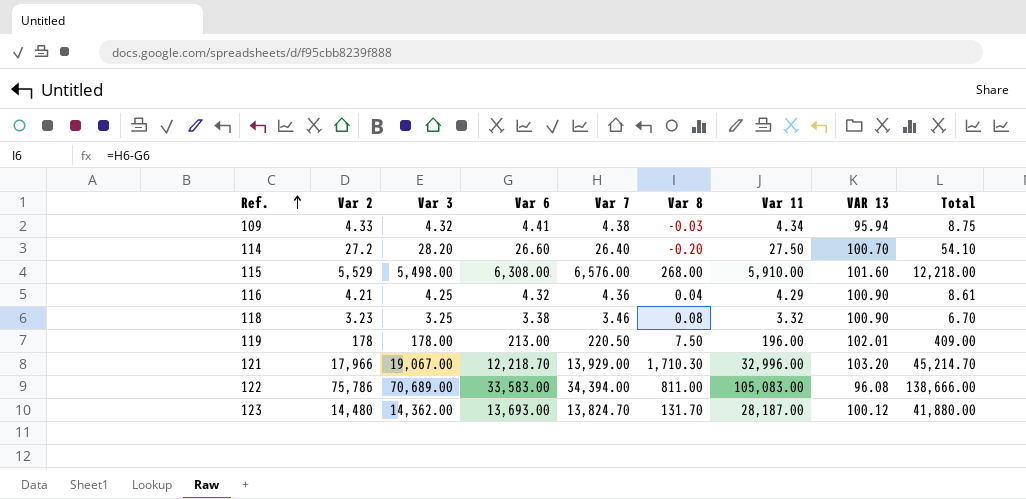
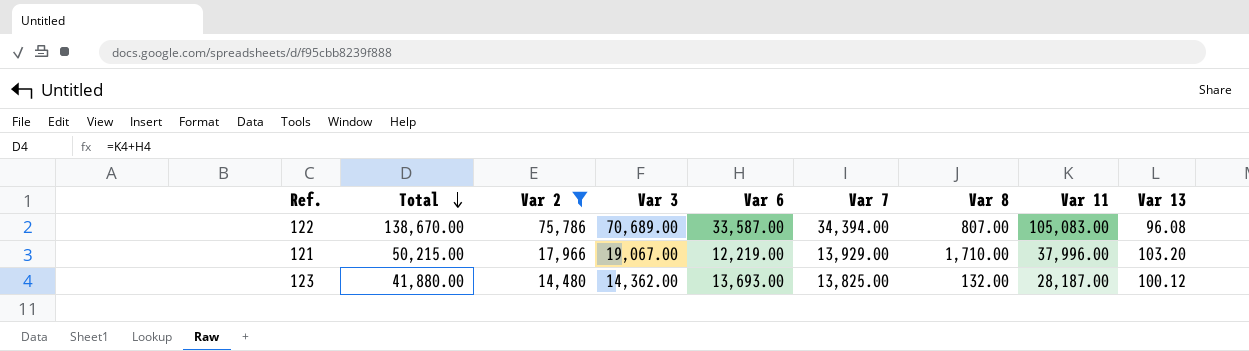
filter: none -> Var 2 >= 14,480
row order: Ref. ascending -> Total descending
column Total | position: 9 -> 2
column name: VAR 13 -> Var 13
122 | Total: 138,666.00 -> 138,670.00
122 | Var 6: 33,583.00 -> 33,587.00
122 | Var 8: 811.00 -> 807.00
121 | Total: 45,214.70 -> 50,215.00
121 | Var 6: 12,218.70 -> 12,219.00
121 | Var 8: 1,710.30 -> 1,710.00
121 | Var 11: 32,996.00 -> 37,996.00
123 | Var 7: 13,824.70 -> 13,825.00
123 | Var 8: 131.70 -> 132.00

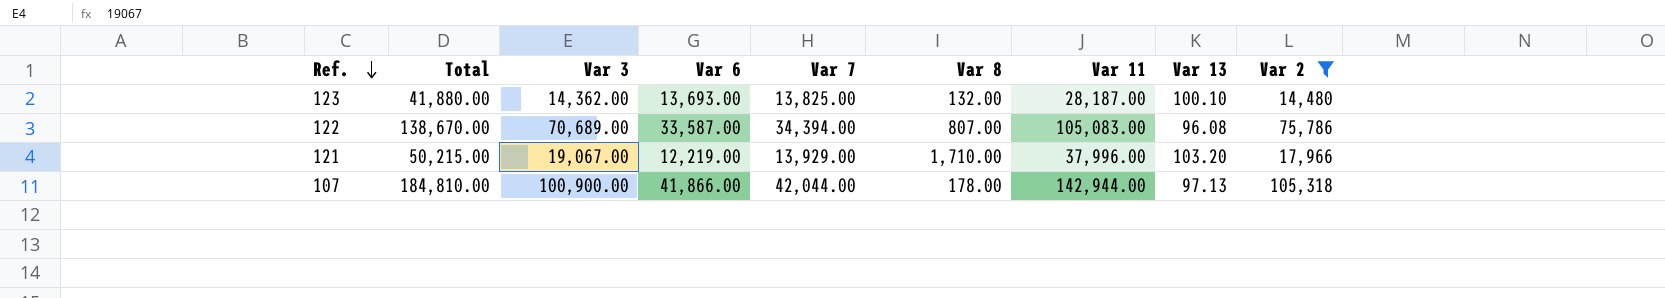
row order: Total descending -> Ref. descending
column Var 2 | position: 3 -> 9
123 | Var 13: 100.12 -> 100.10
row 107: none -> 184,810.00 | 100,900.00 | 41,866.00 | 42,044.00 | 178.00 | 142,944.00 | 97.13 | 105,318

